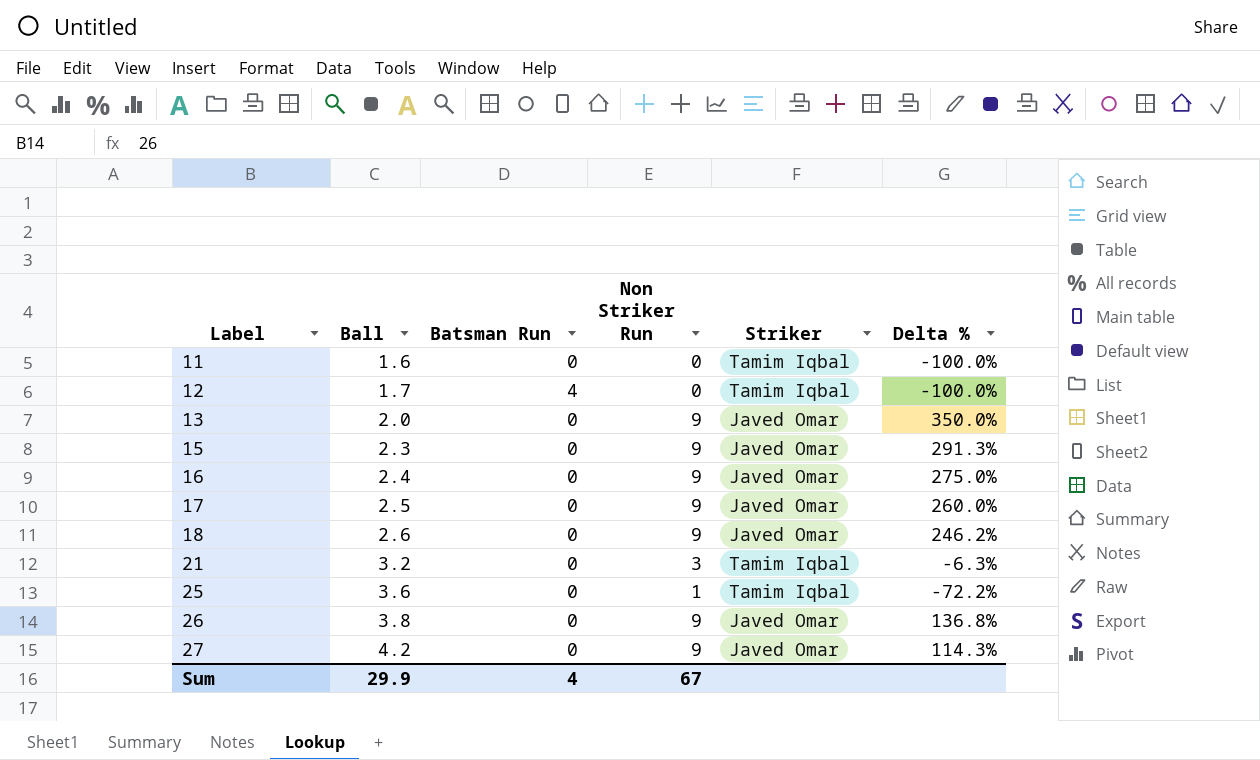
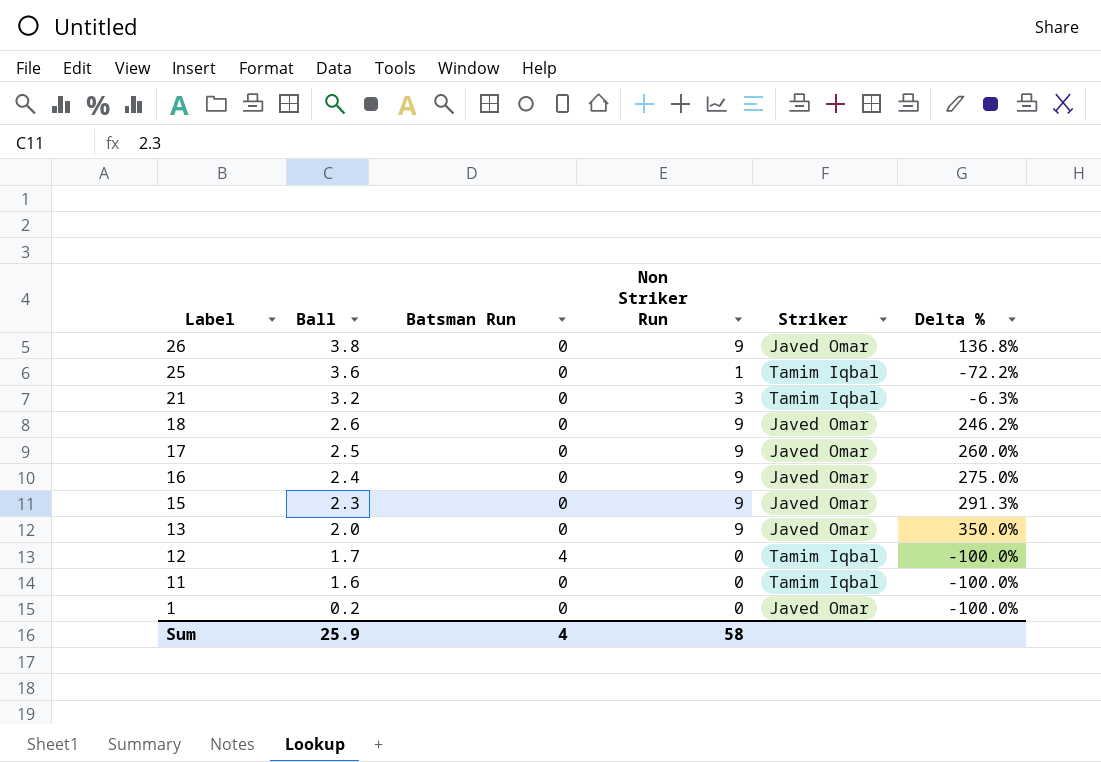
row order: Label ascending -> Label descending
row 27: 4.2 | 0 | 9 | Javed Omar | 114.3% -> none
row 1: none -> 0.2 | 0 | 0 | Javed Omar | -100.0%
Sum | Ball: 29.9 -> 25.9
Sum | Non Striker Run: 67 -> 58

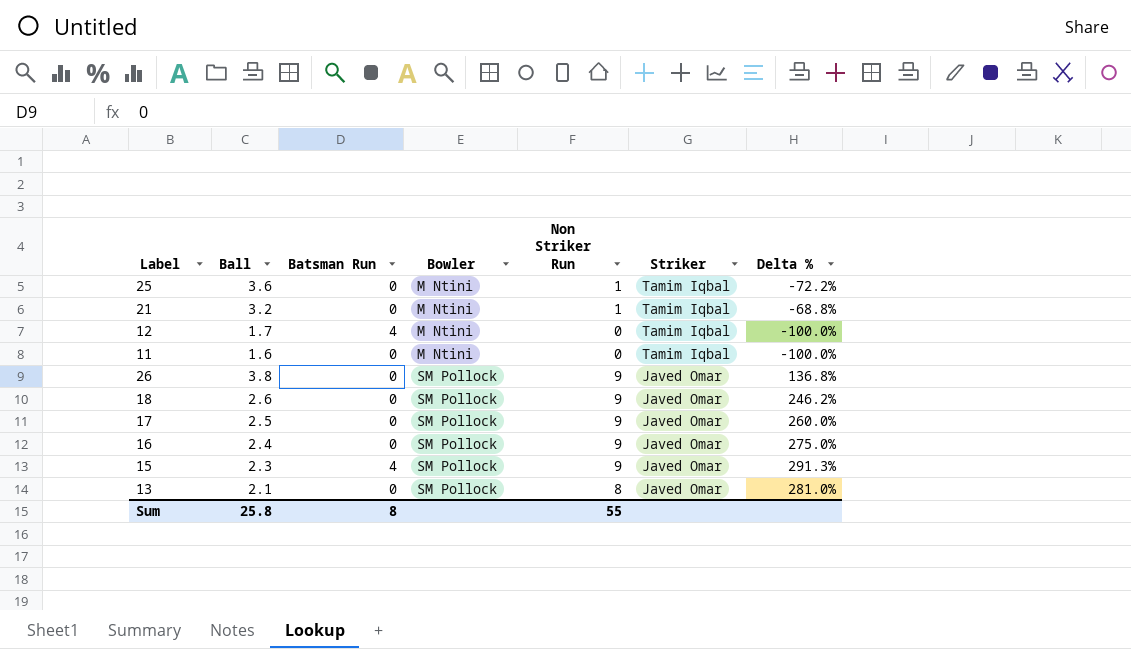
row order: Label descending -> Bowler ascending
column Bowler | position: none -> 4
row 1: 0.2 | 0 | 0 | Javed Omar | -100.0% -> none
21 | Non Striker Run: 3 -> 1
21 | Delta %: -6.3% -> -68.8%
15 | Batsman Run: 0 -> 4
13 | Ball: 2.0 -> 2.1
13 | Non Striker Run: 9 -> 8
13 | Delta %: 350.0% -> 281.0%
Sum | Ball: 25.9 -> 25.8
Sum | Batsman Run: 4 -> 8
Sum | Non Striker Run: 58 -> 55

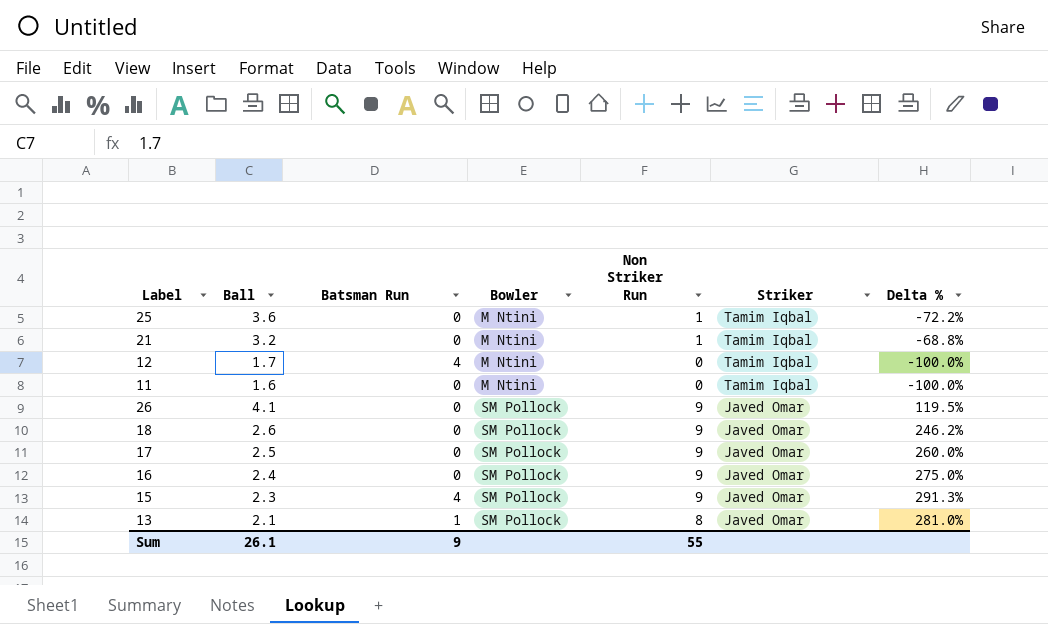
26 | Ball: 3.8 -> 4.1
26 | Delta %: 136.8% -> 119.5%
13 | Batsman Run: 0 -> 1
Sum | Ball: 25.8 -> 26.1
Sum | Batsman Run: 8 -> 9

